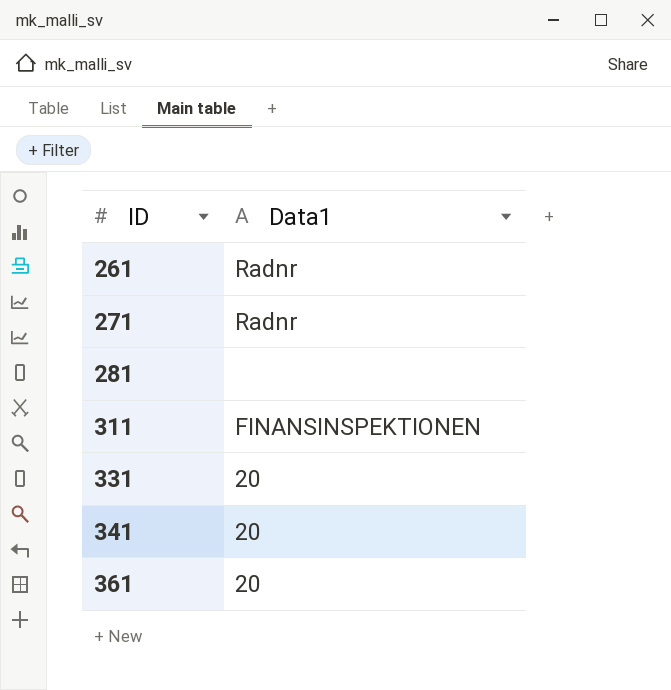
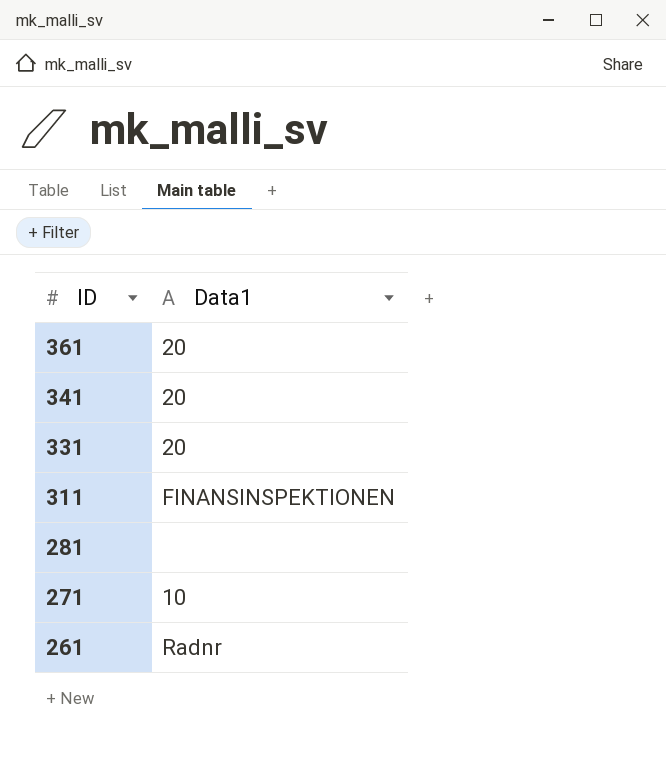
row order: ID ascending -> ID descending
271 | Data1: Radnr -> 10

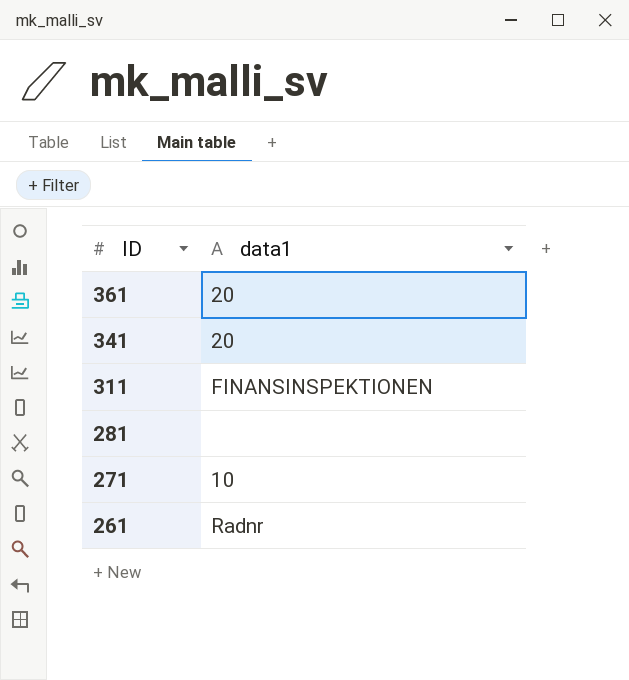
column name: Data1 -> data1
row 331: 20 -> none

